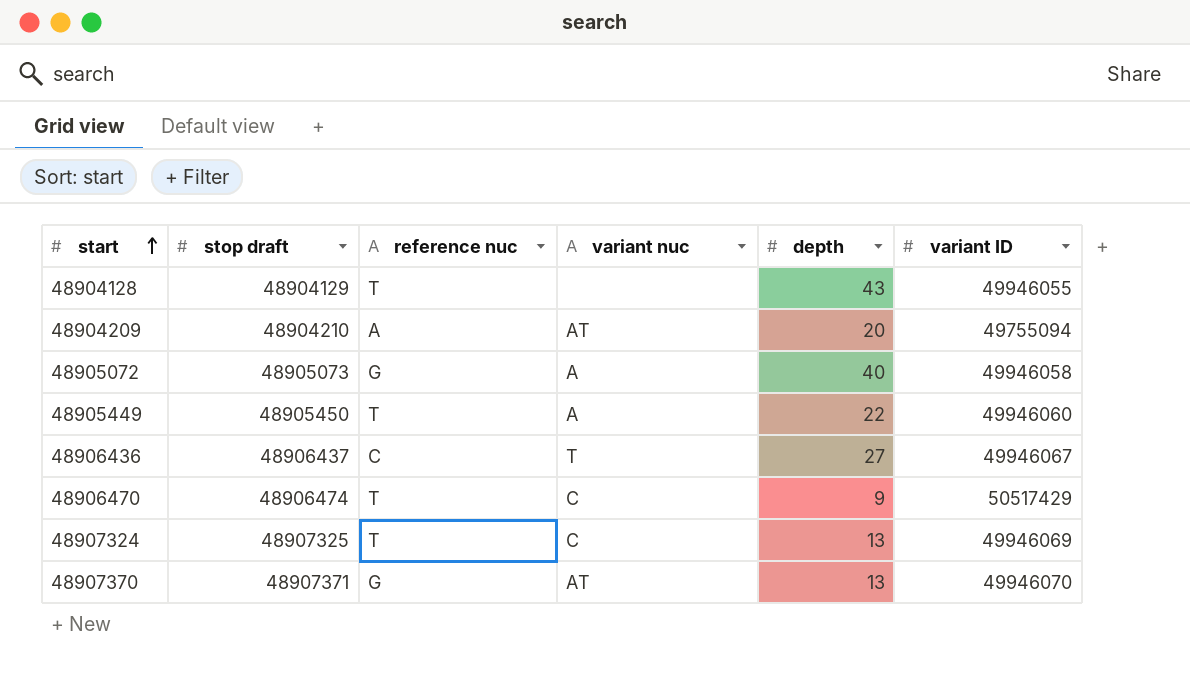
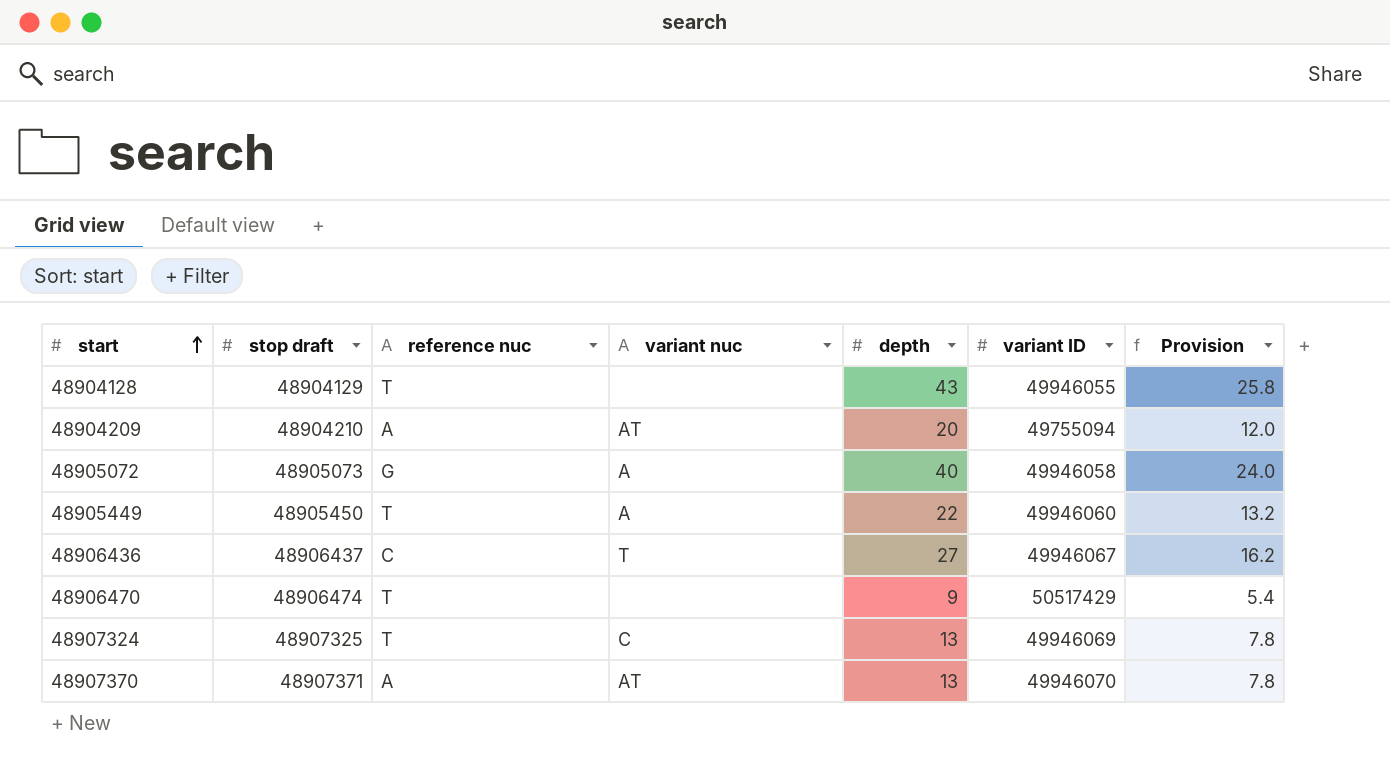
column Provision | formula: none -> [depth] * 0.6
48906470 | variant nuc: C -> none
48907370 | reference nuc: G -> A

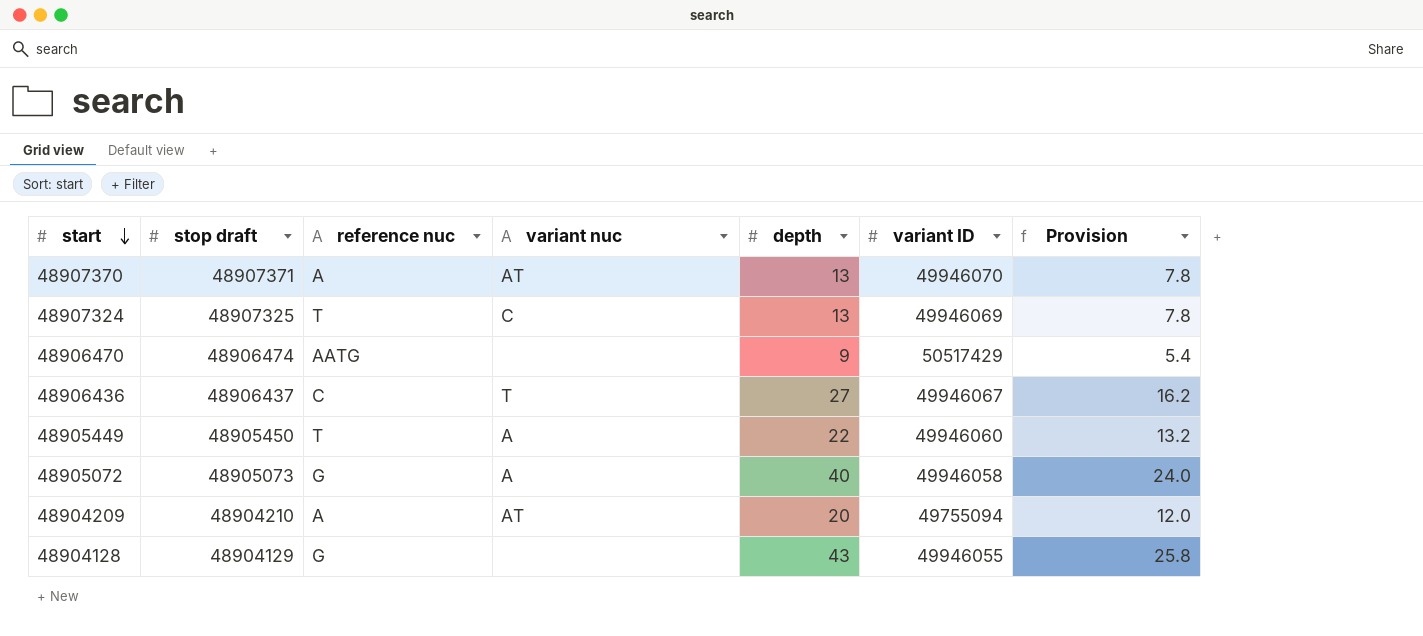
row order: start ascending -> start descending
48906470 | reference nuc: T -> AATG
48904128 | reference nuc: T -> G

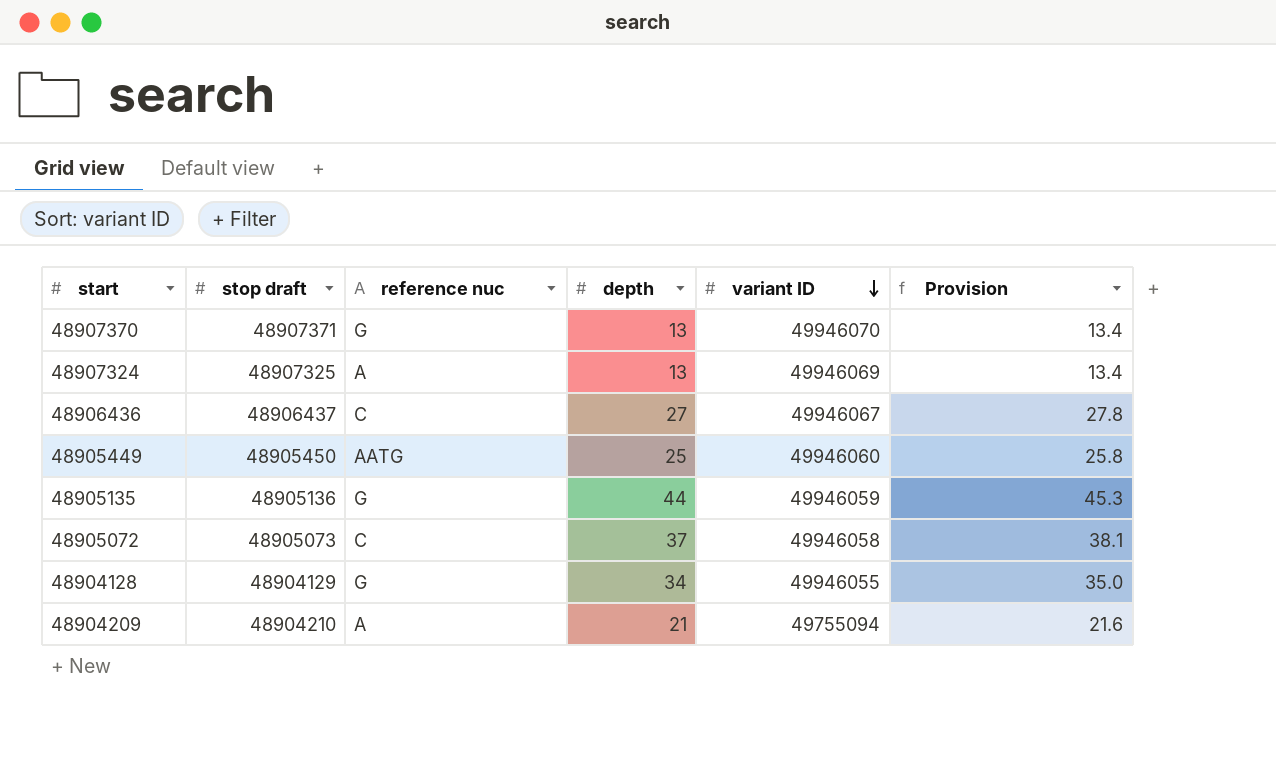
row order: start descending -> variant ID descending
column variant nuc | position: 4 -> none
column Provision | formula: [depth] * 0.6 -> [depth] * 1.03
row 48906470: 48906474 | AATG | none | 9 | 50517429 | 5.4 -> none
48907370 | reference nuc: A -> G
48907324 | reference nuc: T -> A
48905449 | reference nuc: T -> AATG
48905449 | depth: 22 -> 25
row 48905135: none -> 48905136 | G | 44 | 49946059 | 45.3
48905072 | reference nuc: G -> C
48905072 | depth: 40 -> 37
48904128 | depth: 43 -> 34
48904209 | depth: 20 -> 21

